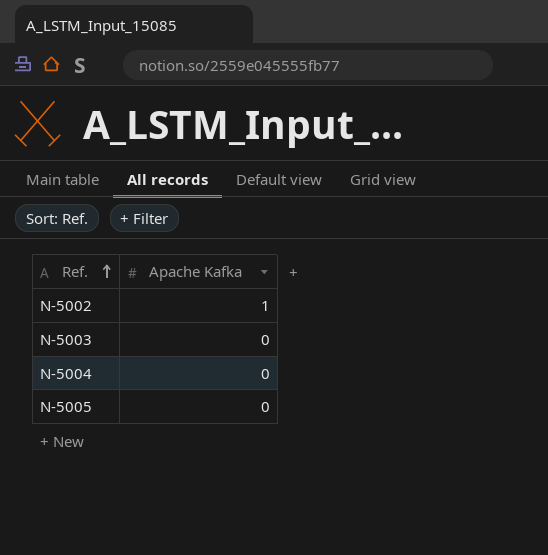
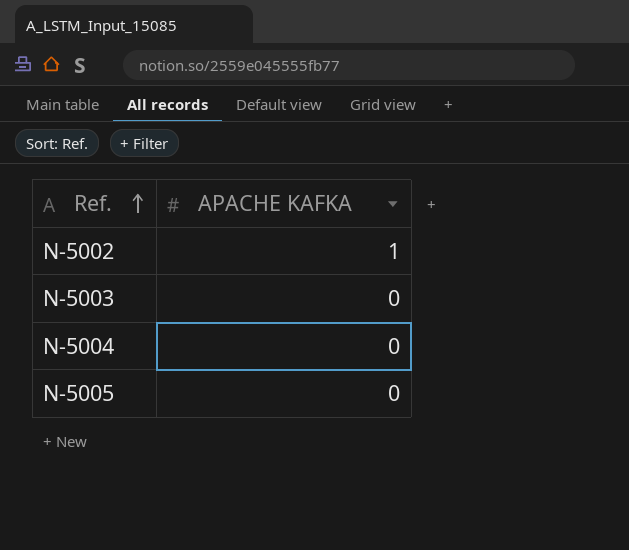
column name: Apache Kafka -> APACHE KAFKA

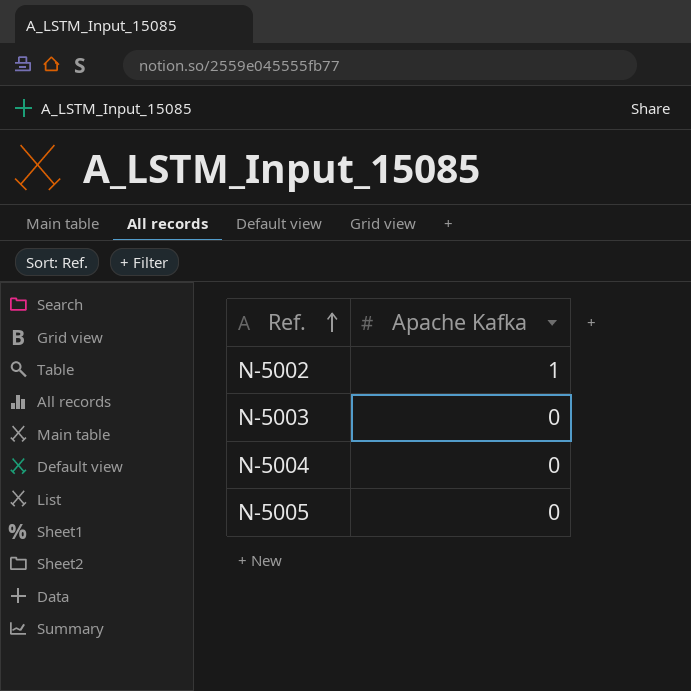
column name: APACHE KAFKA -> Apache Kafka

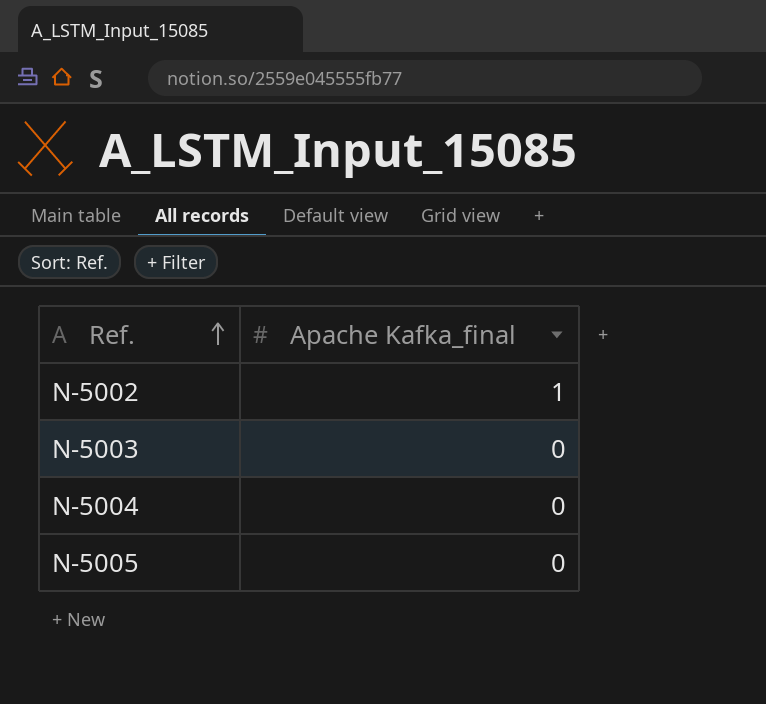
column name: Apache Kafka -> Apache Kafka_final

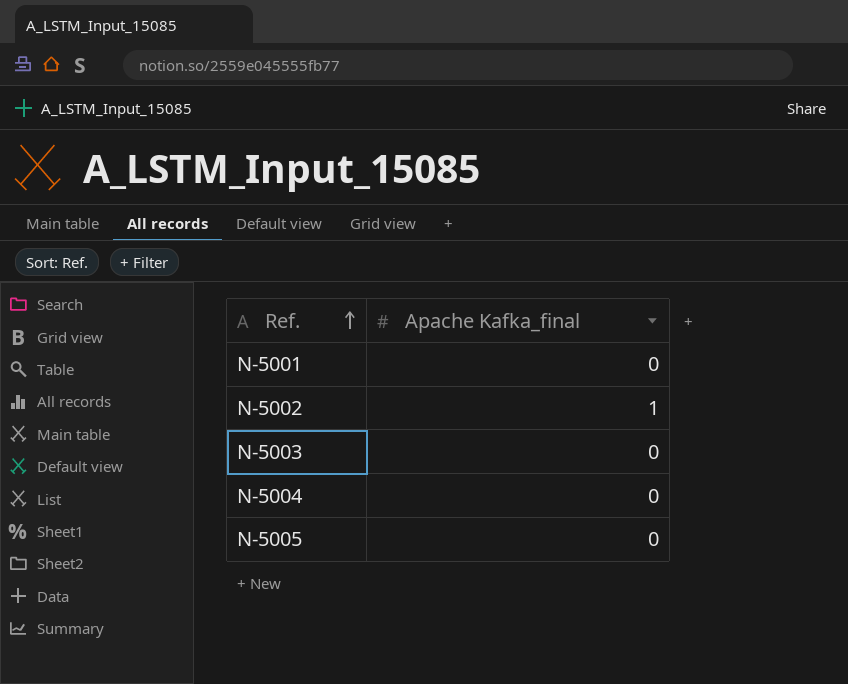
row N-5001: none -> 0

